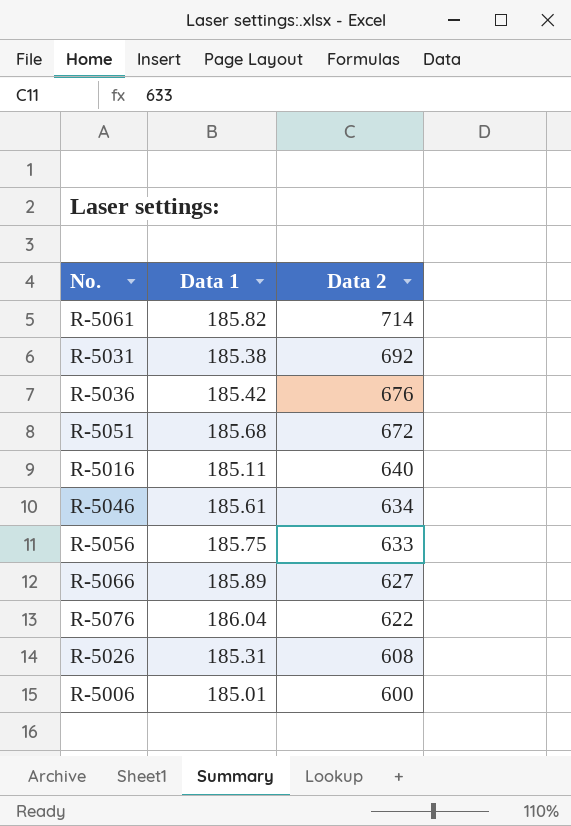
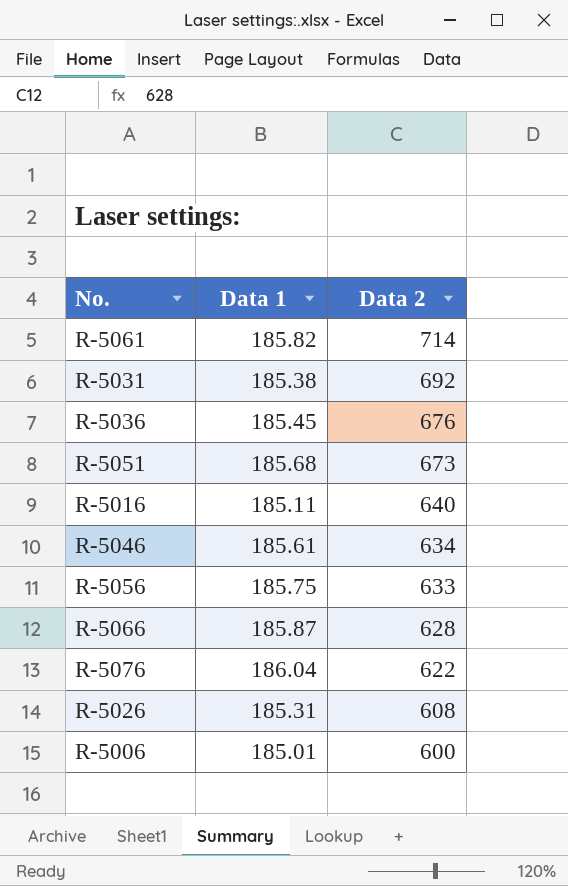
R-5036 | Data 1: 185.42 -> 185.45
R-5051 | Data 2: 672 -> 673
R-5066 | Data 1: 185.89 -> 185.87
R-5066 | Data 2: 627 -> 628

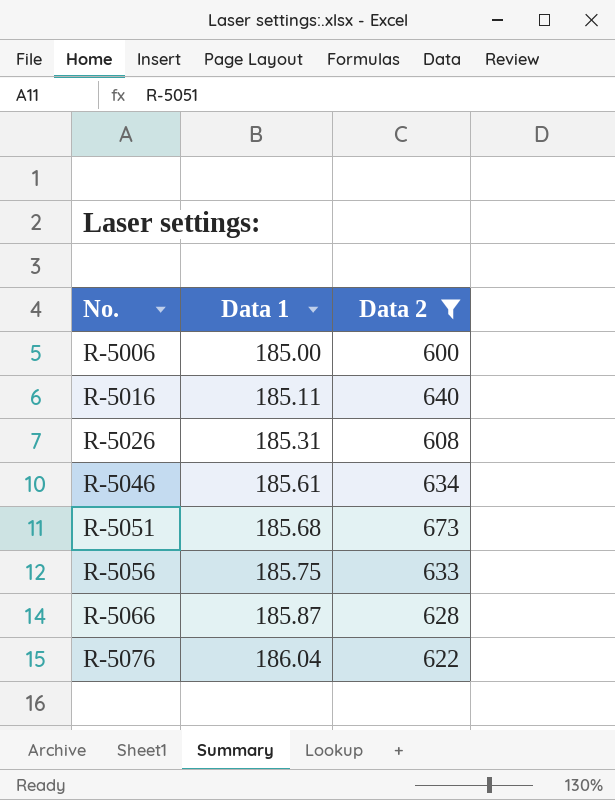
filter: none -> Data 2 <= 673
row order: Data 2 descending -> No. ascending
R-5006 | Data 1: 185.01 -> 185.00

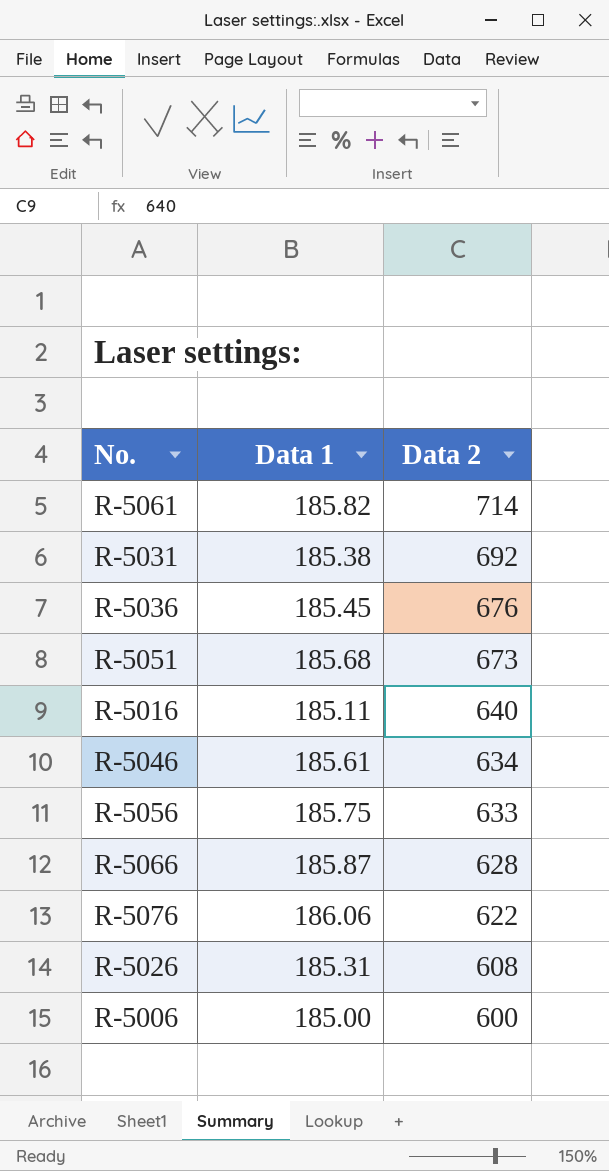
filter: Data 2 <= 673 -> none
row order: No. ascending -> Data 2 descending
R-5076 | Data 1: 186.04 -> 186.06

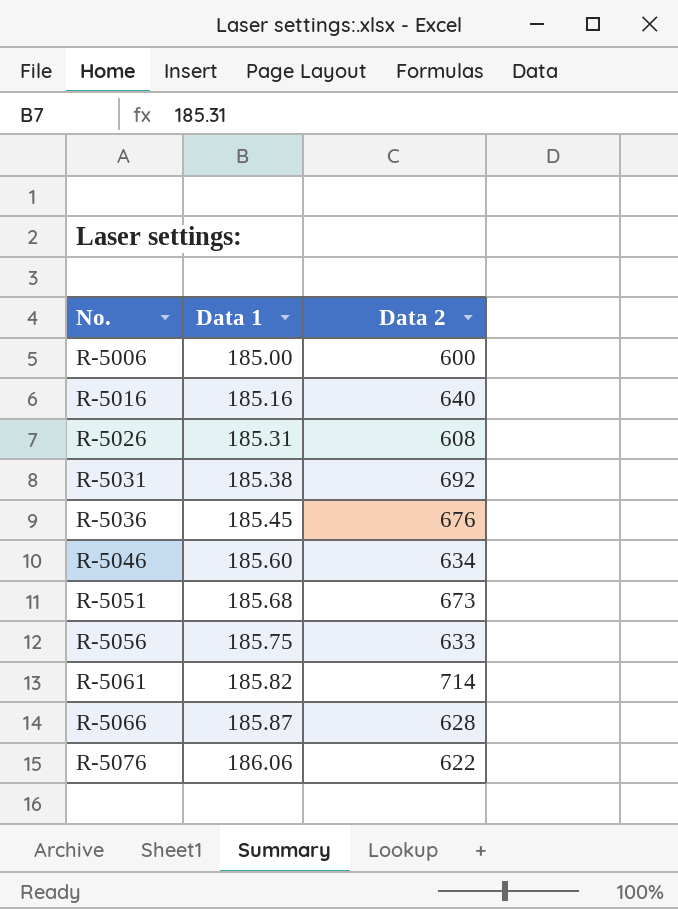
row order: Data 2 descending -> No. ascending
R-5016 | Data 1: 185.11 -> 185.16
R-5046 | Data 1: 185.61 -> 185.60

